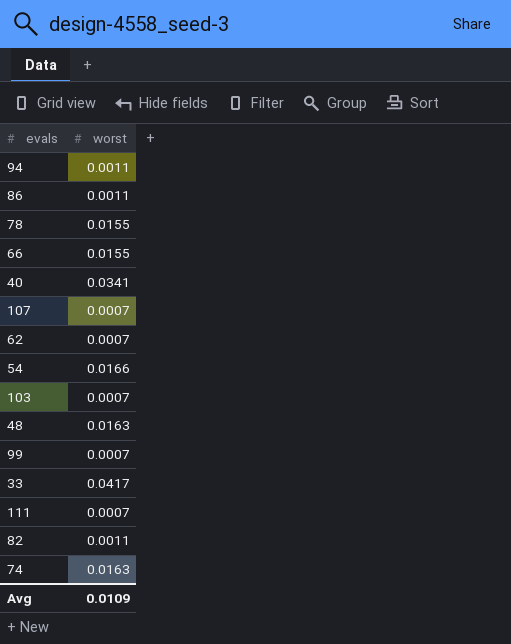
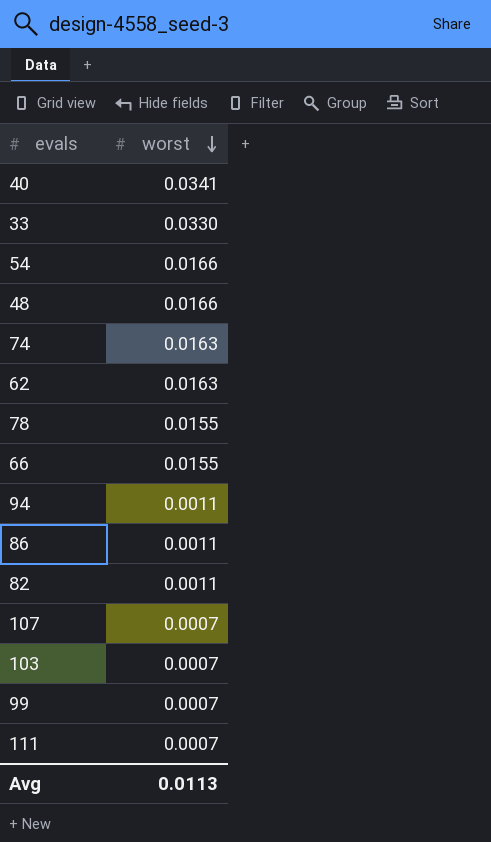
row order: none -> worst descending
33 | worst: 0.0417 -> 0.0330
48 | worst: 0.0163 -> 0.0166
62 | worst: 0.0007 -> 0.0163
Avg | worst: 0.0109 -> 0.0113

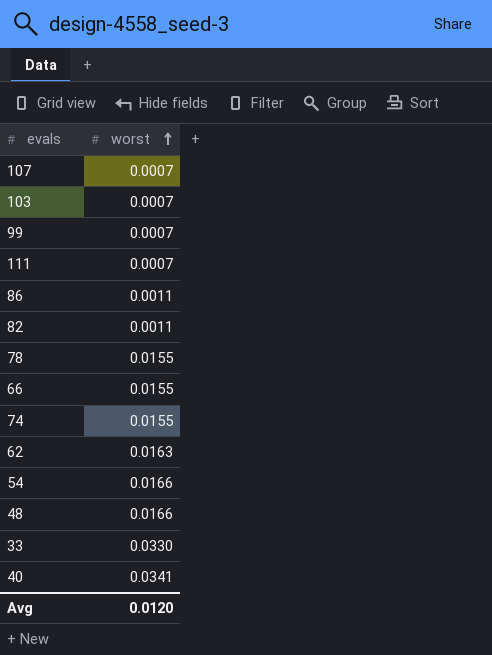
row order: worst descending -> worst ascending
row 94: 0.0011 -> none
74 | worst: 0.0163 -> 0.0155
Avg | worst: 0.0113 -> 0.0120

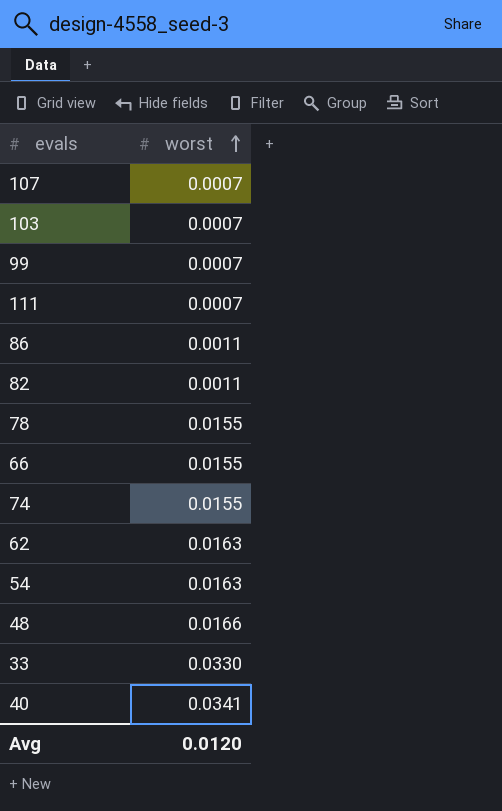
54 | worst: 0.0166 -> 0.0163

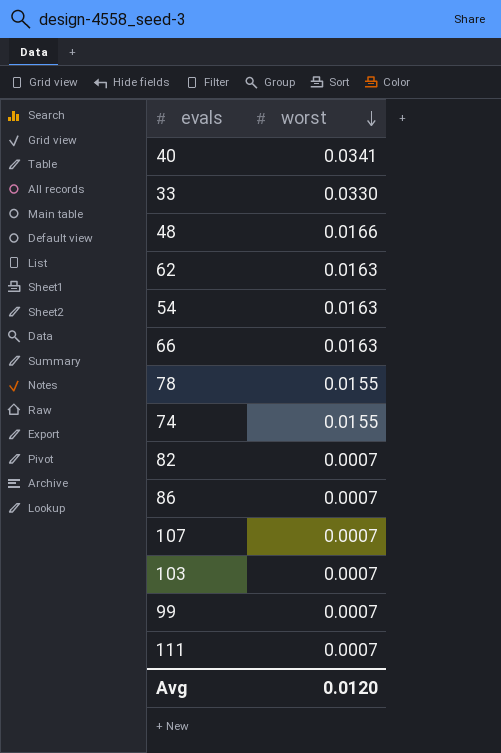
row order: worst ascending -> worst descending
66 | worst: 0.0155 -> 0.0163
82 | worst: 0.0011 -> 0.0007
86 | worst: 0.0011 -> 0.0007

